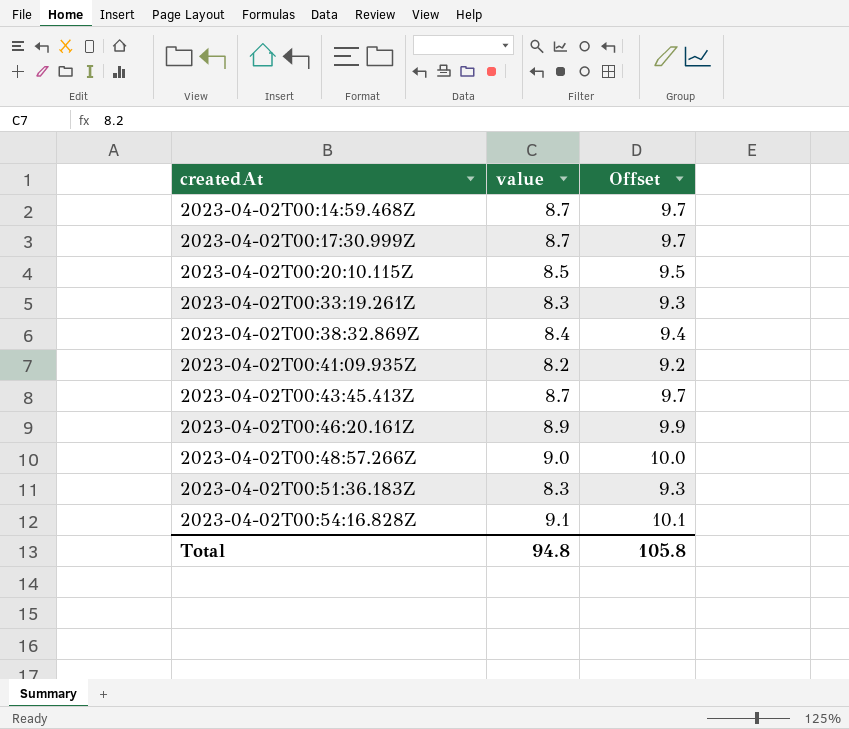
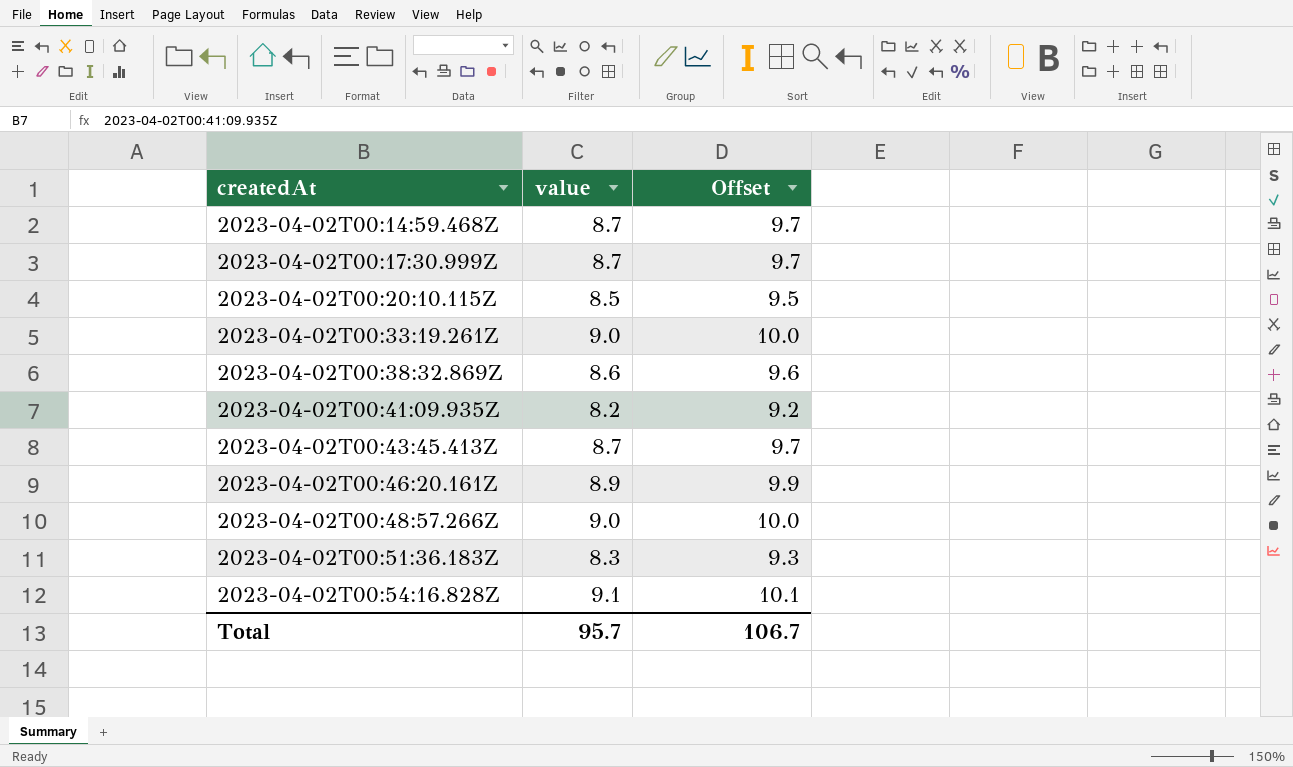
2023-04-02T00:33:19.261Z | value: 8.3 -> 9.0
2023-04-02T00:33:19.261Z | Offset: 9.3 -> 10.0
2023-04-02T00:38:32.869Z | value: 8.4 -> 8.6
2023-04-02T00:38:32.869Z | Offset: 9.4 -> 9.6
Total | value: 94.8 -> 95.7
Total | Offset: 105.8 -> 106.7

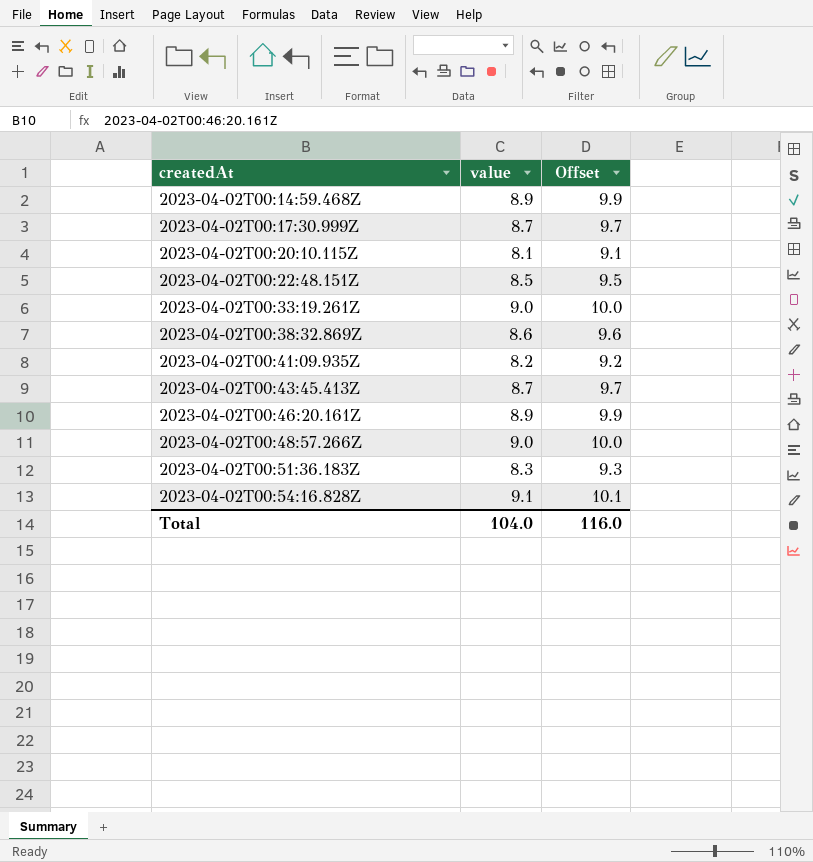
2023-04-02T00:14:59.468Z | value: 8.7 -> 8.9
2023-04-02T00:14:59.468Z | Offset: 9.7 -> 9.9
2023-04-02T00:20:10.115Z | value: 8.5 -> 8.1
2023-04-02T00:20:10.115Z | Offset: 9.5 -> 9.1
row 2023-04-02T00:22:48.151Z: none -> 8.5 | 9.5
Total | value: 95.7 -> 104.0
Total | Offset: 106.7 -> 116.0

